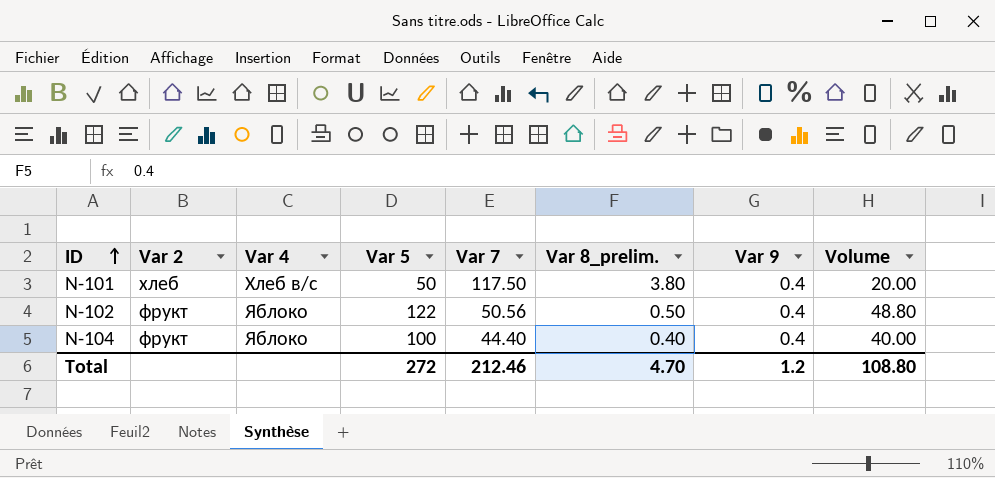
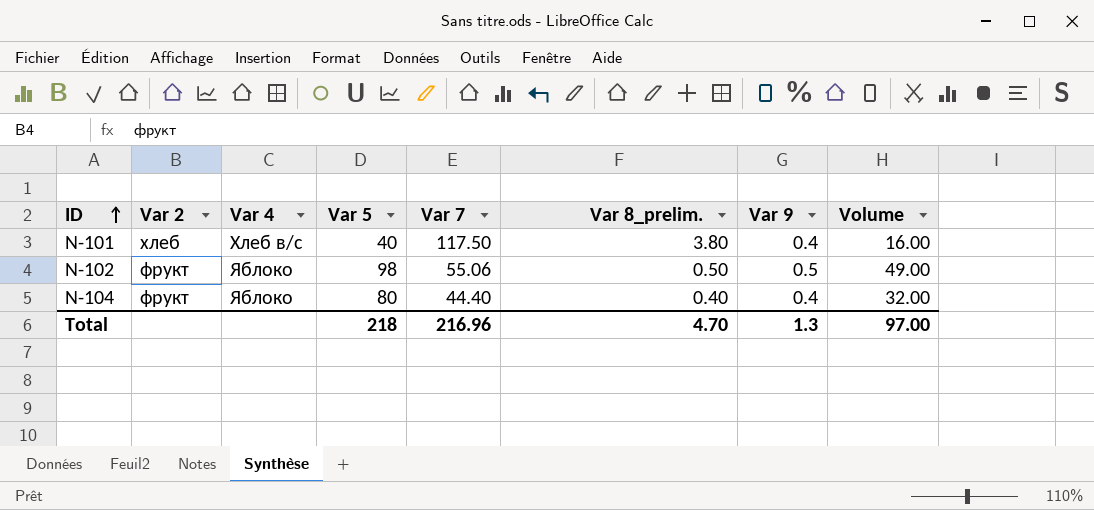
N-101 | Var 5: 50 -> 40
N-101 | Volume: 20.00 -> 16.00
N-102 | Var 5: 122 -> 98
N-102 | Var 7: 50.56 -> 55.06
N-102 | Var 9: 0.4 -> 0.5
N-102 | Volume: 48.80 -> 49.00
N-104 | Var 5: 100 -> 80
N-104 | Volume: 40.00 -> 32.00
Total | Var 5: 272 -> 218
Total | Var 7: 212.46 -> 216.96
Total | Var 9: 1.2 -> 1.3
Total | Volume: 108.80 -> 97.00

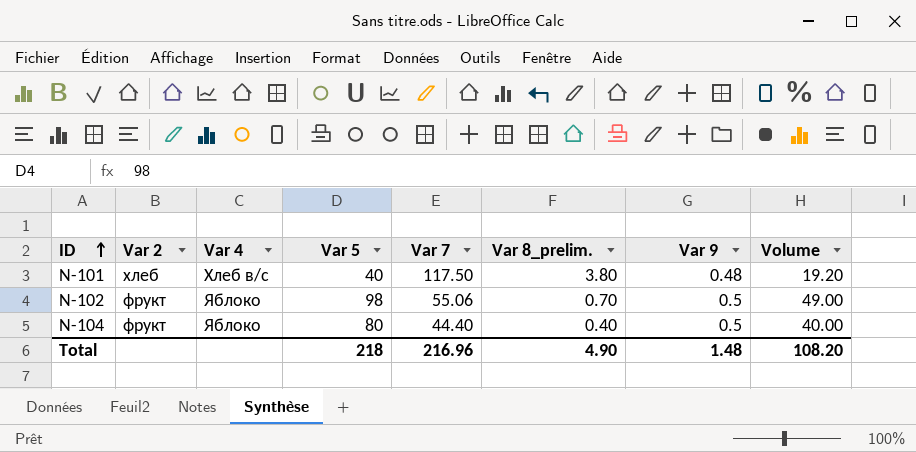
N-101 | Var 9: 0.4 -> 0.48
N-101 | Volume: 16.00 -> 19.20
N-102 | Var 8_prelim.: 0.50 -> 0.70
N-104 | Var 9: 0.4 -> 0.5
N-104 | Volume: 32.00 -> 40.00
Total | Var 8_prelim.: 4.70 -> 4.90
Total | Var 9: 1.3 -> 1.48
Total | Volume: 97.00 -> 108.20

